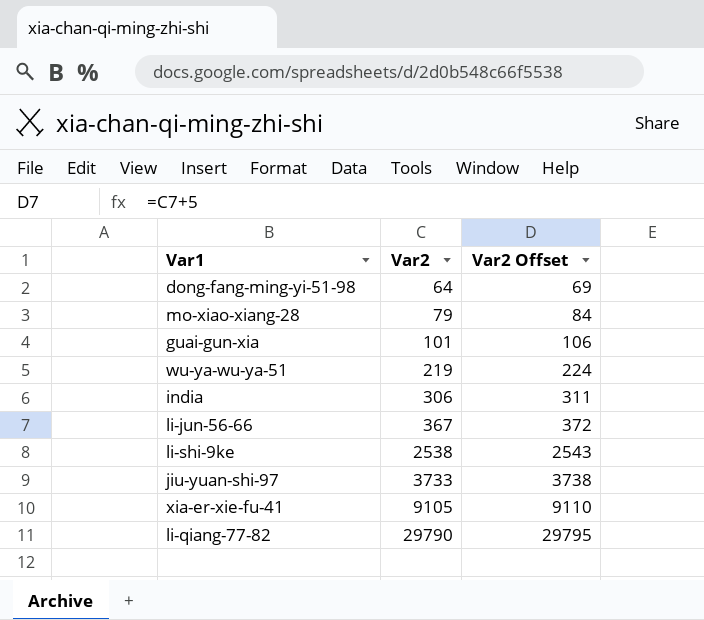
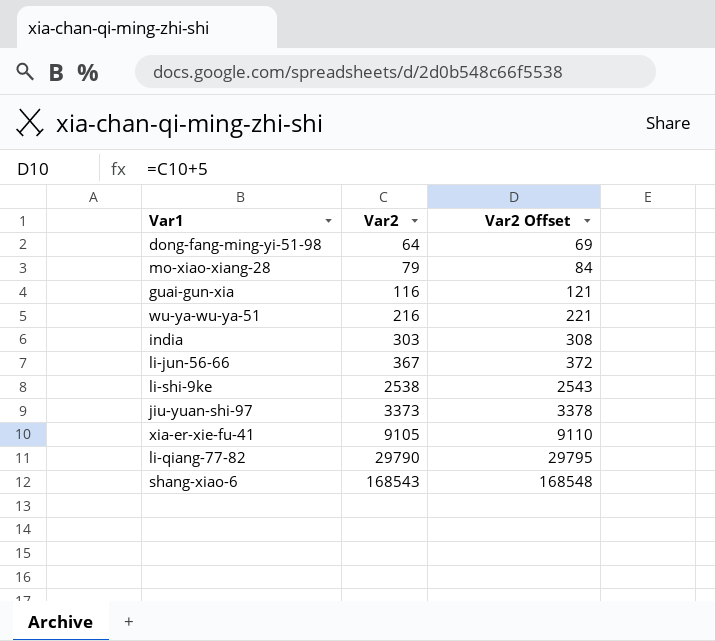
guai-gun-xia | Var2: 101 -> 116
guai-gun-xia | Var2 Offset: 106 -> 121
wu-ya-wu-ya-51 | Var2: 219 -> 216
wu-ya-wu-ya-51 | Var2 Offset: 224 -> 221
india | Var2: 306 -> 303
india | Var2 Offset: 311 -> 308
jiu-yuan-shi-97 | Var2: 3733 -> 3373
jiu-yuan-shi-97 | Var2 Offset: 3738 -> 3378
row shang-xiao-6: none -> 168543 | 168548

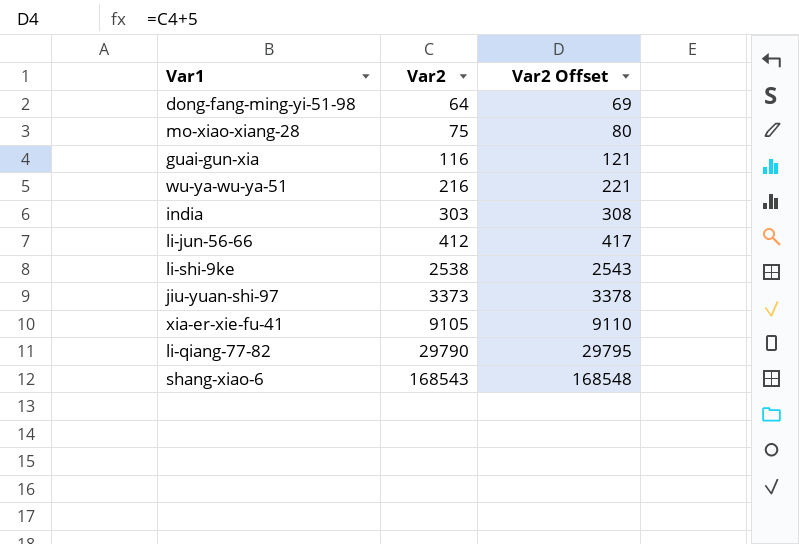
mo-xiao-xiang-28 | Var2: 79 -> 75
mo-xiao-xiang-28 | Var2 Offset: 84 -> 80
li-jun-56-66 | Var2: 367 -> 412
li-jun-56-66 | Var2 Offset: 372 -> 417

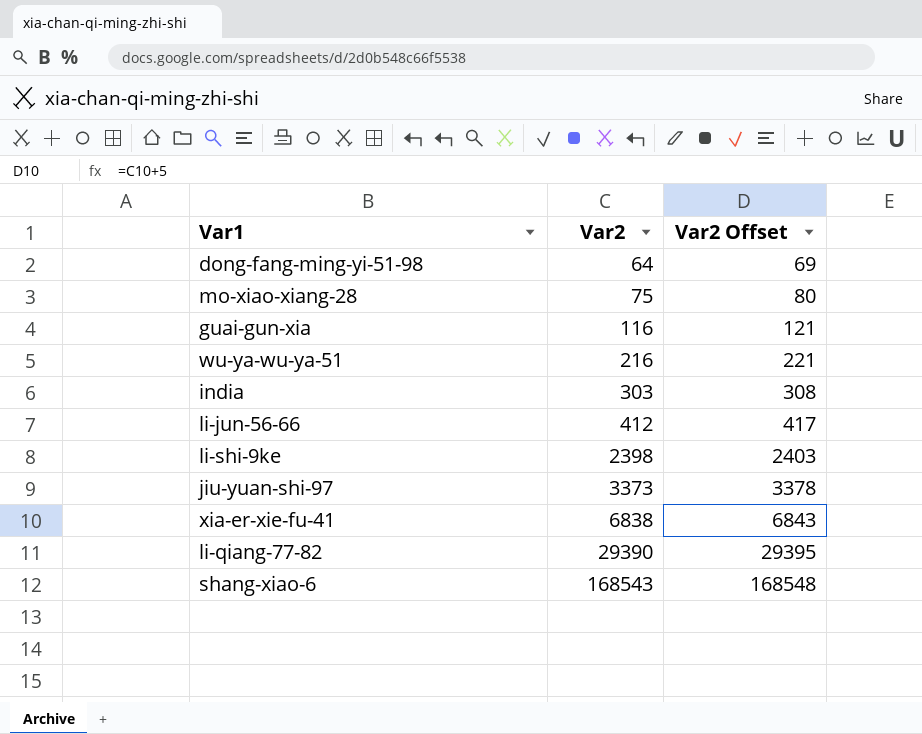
li-shi-9ke | Var2: 2538 -> 2398
li-shi-9ke | Var2 Offset: 2543 -> 2403
xia-er-xie-fu-41 | Var2: 9105 -> 6838
xia-er-xie-fu-41 | Var2 Offset: 9110 -> 6843
li-qiang-77-82 | Var2: 29790 -> 29390
li-qiang-77-82 | Var2 Offset: 29795 -> 29395

